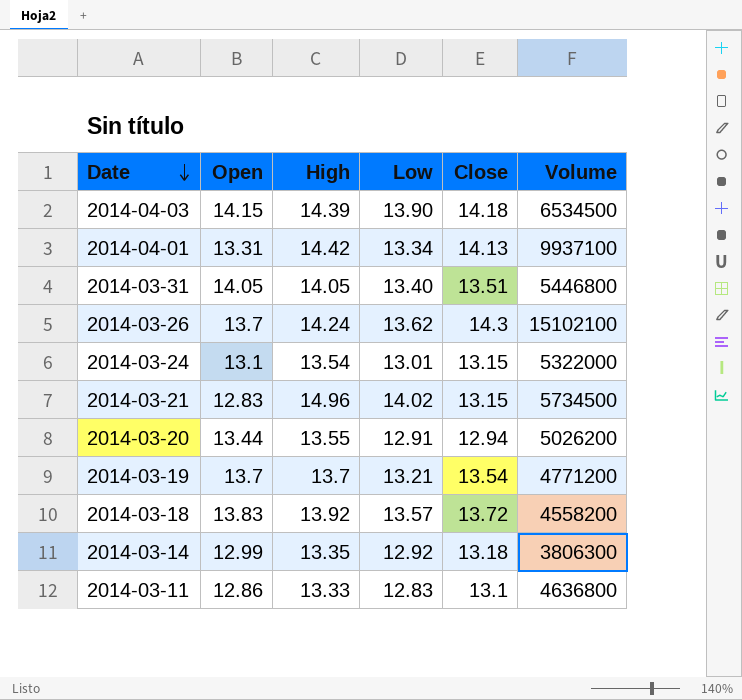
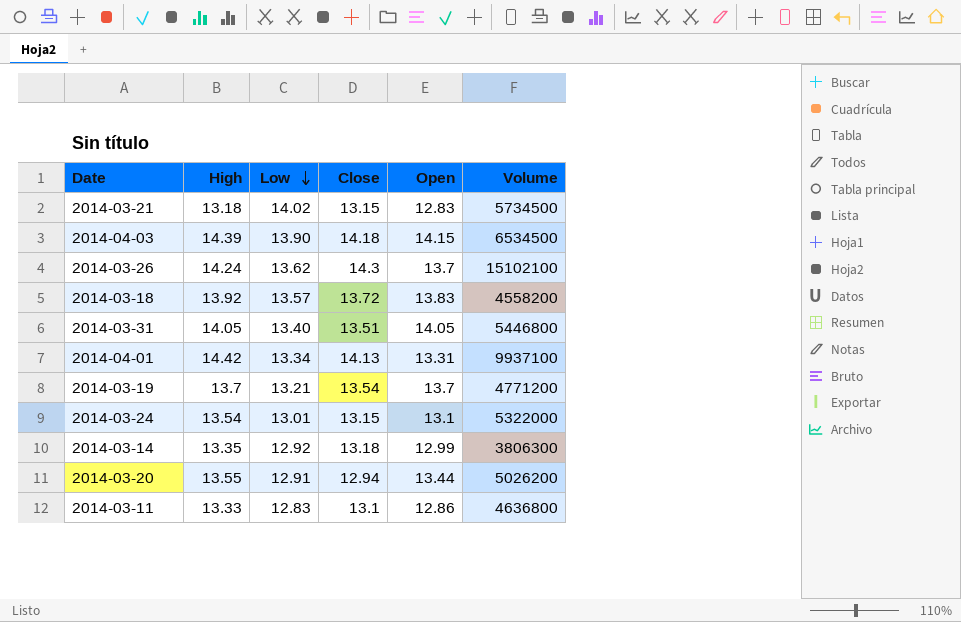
row order: Date descending -> Low descending
column Open | position: 2 -> 5
2014-03-21 | High: 14.96 -> 13.18

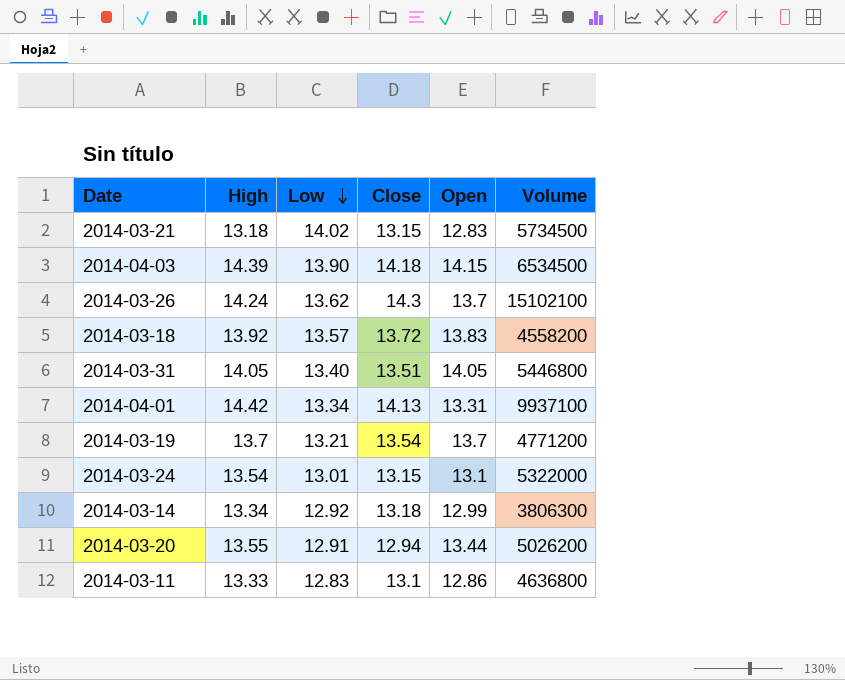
2014-03-14 | High: 13.35 -> 13.34

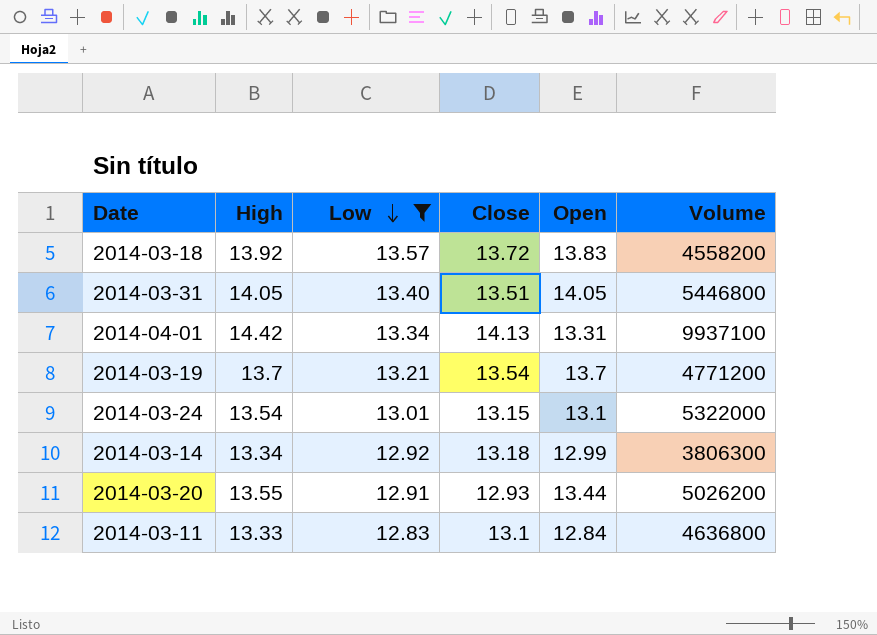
filter: none -> Low <= 13.57
2014-03-20 | Close: 12.94 -> 12.93
2014-03-11 | Open: 12.86 -> 12.84

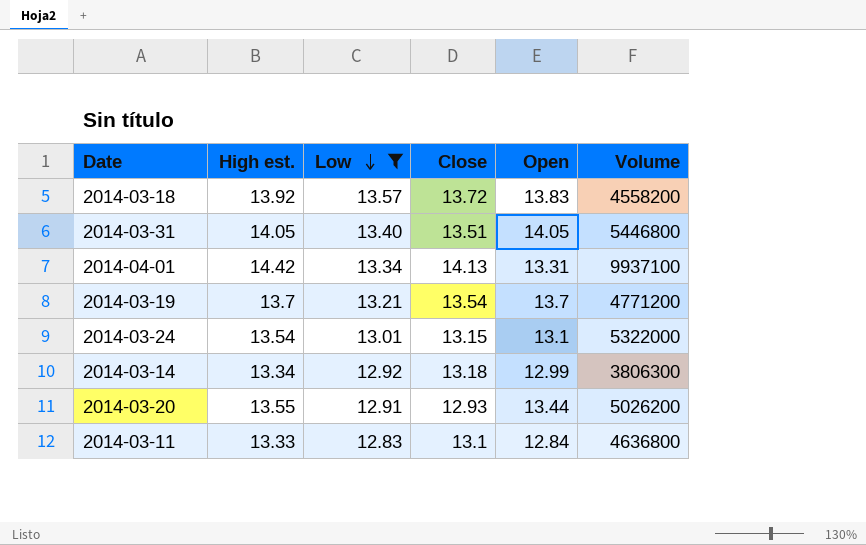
column name: High -> High est.

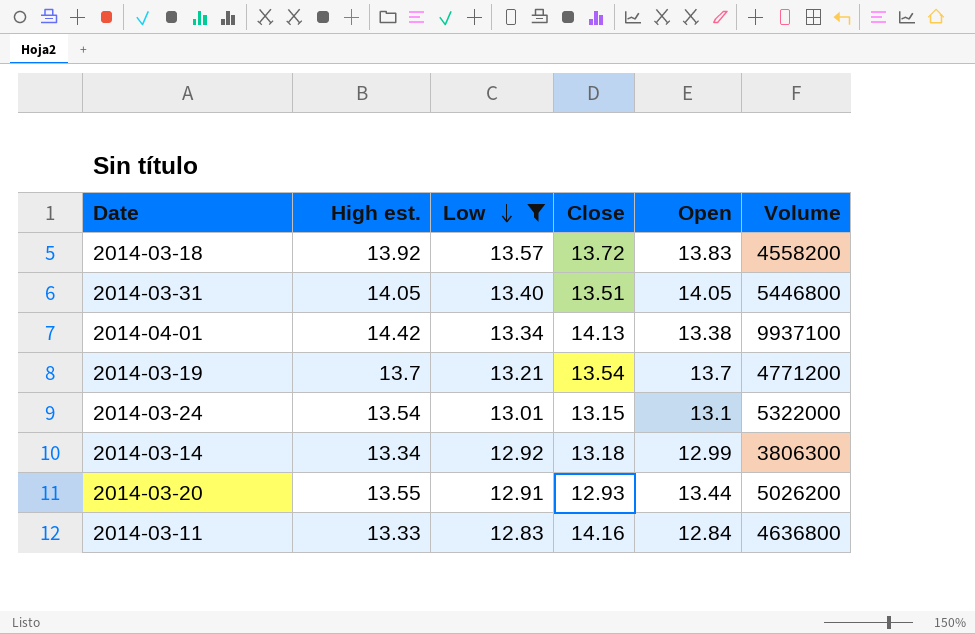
2014-04-01 | Open: 13.31 -> 13.38
2014-03-11 | Close: 13.1 -> 14.16

